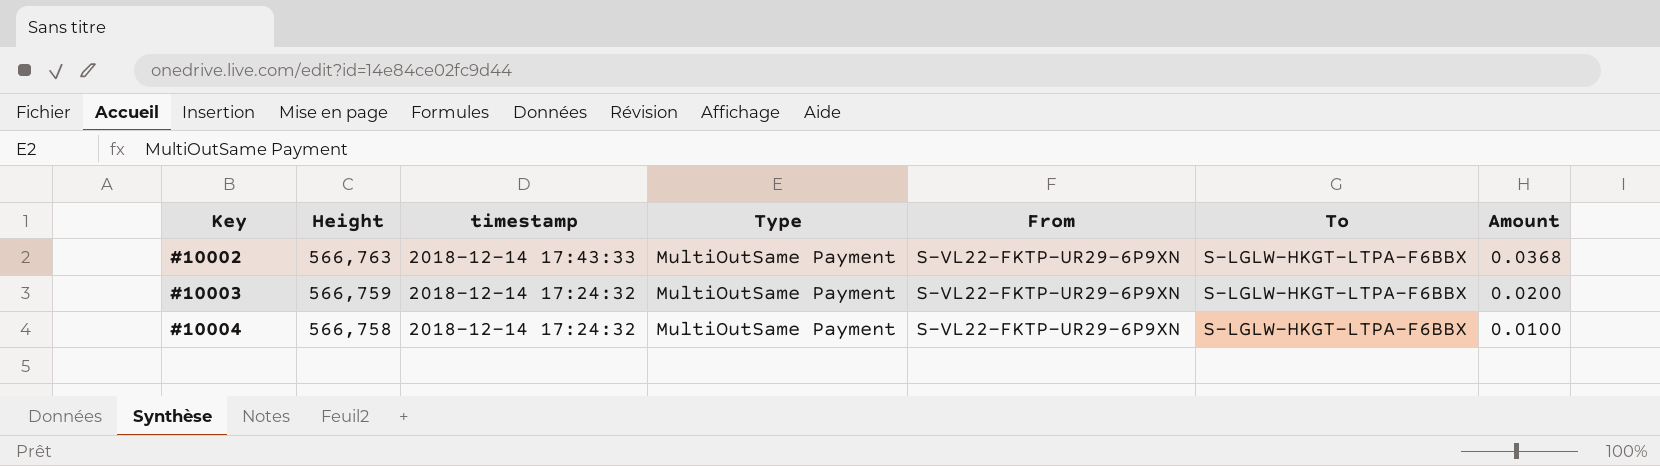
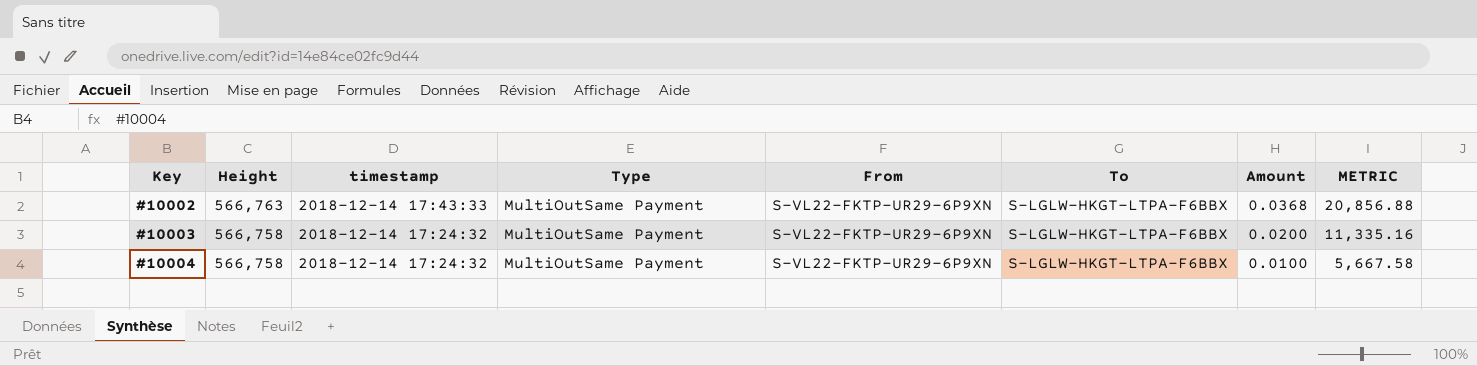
column METRIC | formula: none -> [Height] * [Amount]
#10003 | Height: 566,759 -> 566,758

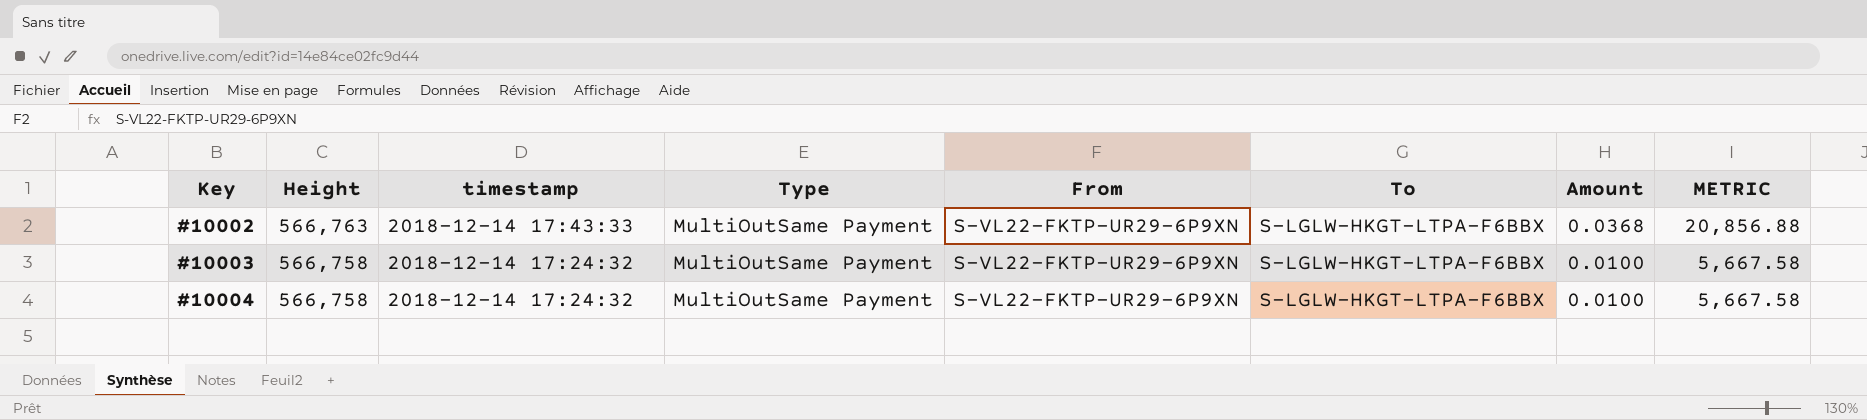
#10003 | Amount: 0.0200 -> 0.0100
#10003 | METRIC: 11,335.16 -> 5,667.58

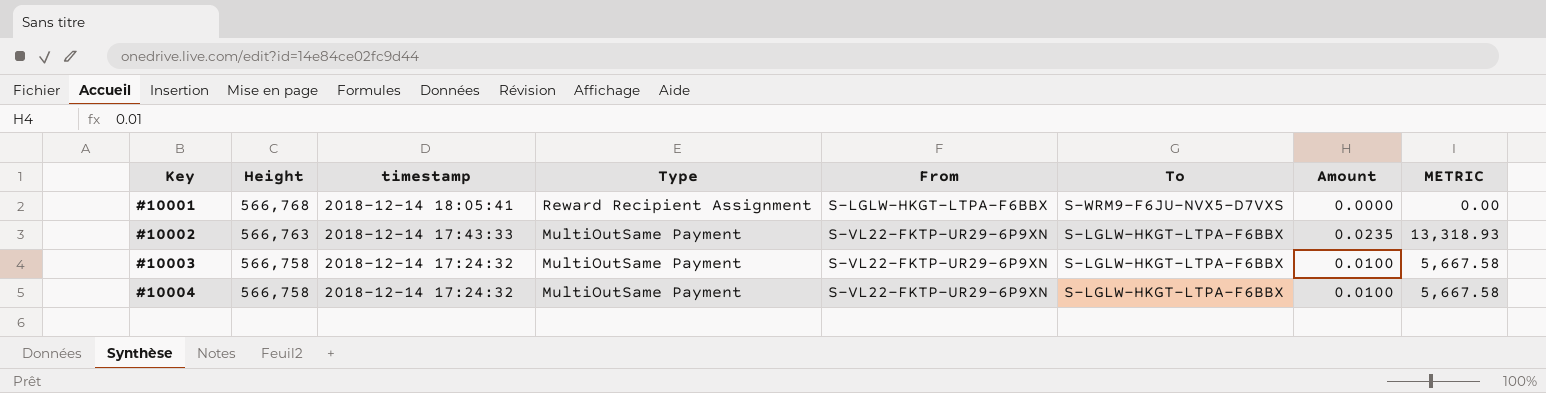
row #10001: none -> 566,768 | 2018-12-14 18:05:41 | Reward Recipient Assignment | S-LGLW-HKGT-LTPA-F6BBX | S-WRM9-F6JU-NVX5-D7VXS | 0.0000 | 0.00
#10002 | Amount: 0.0368 -> 0.0235
#10002 | METRIC: 20,856.88 -> 13,318.93

